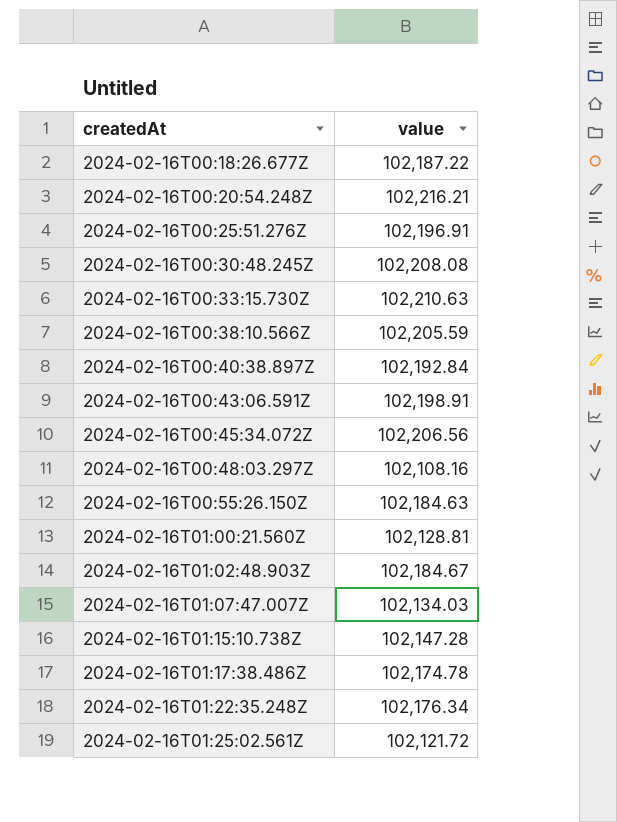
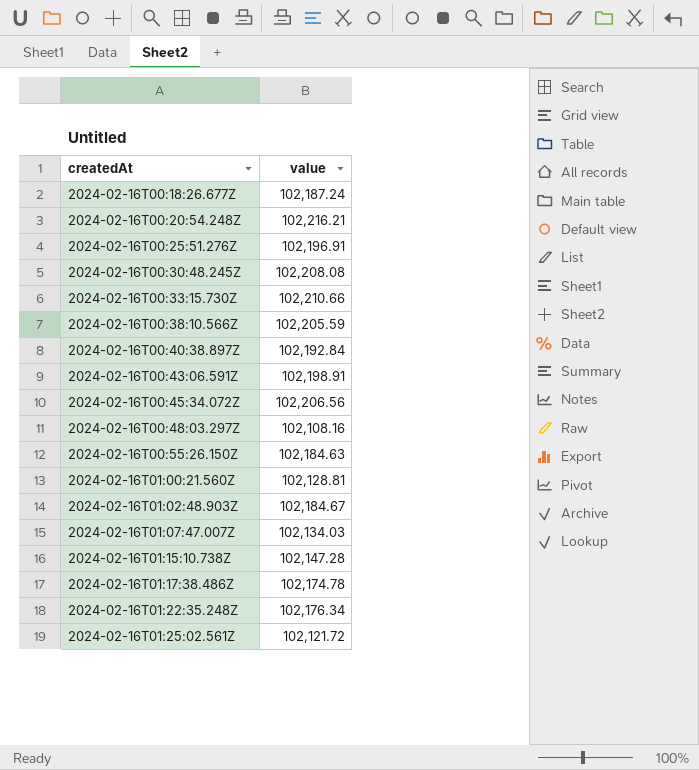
2024-02-16T00:18:26.677Z | value: 102,187.22 -> 102,187.24
2024-02-16T00:33:15.730Z | value: 102,210.63 -> 102,210.66

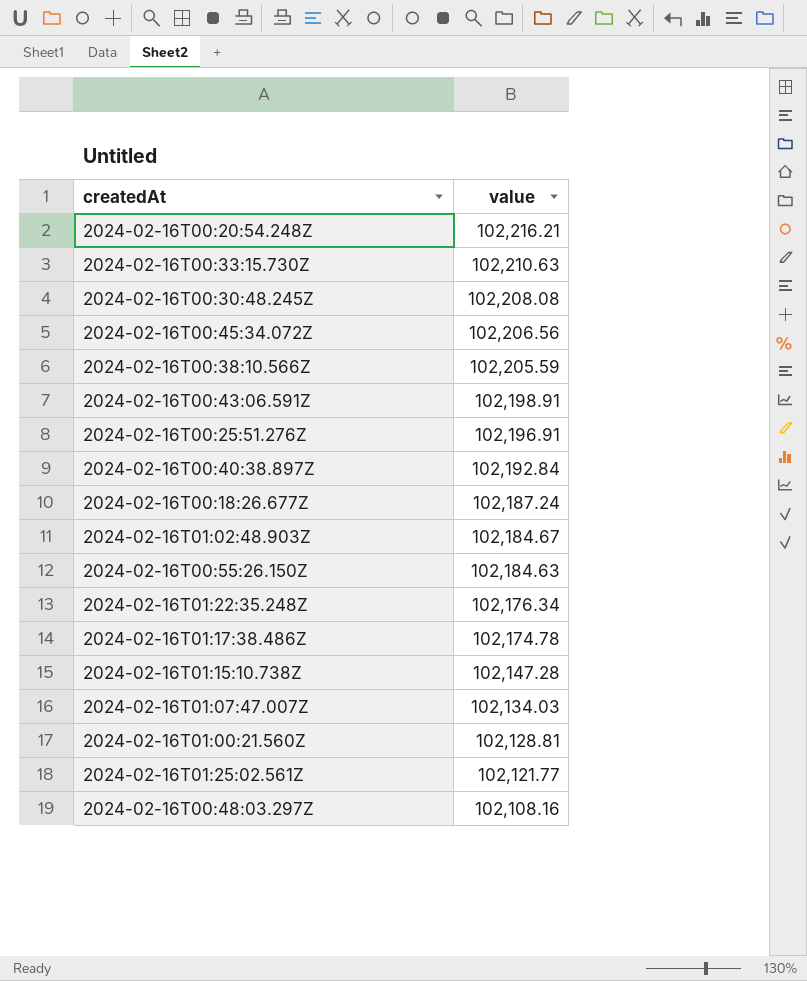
row order: createdAt ascending -> value descending
2024-02-16T00:33:15.730Z | value: 102,210.66 -> 102,210.63
2024-02-16T01:25:02.561Z | value: 102,121.72 -> 102,121.77

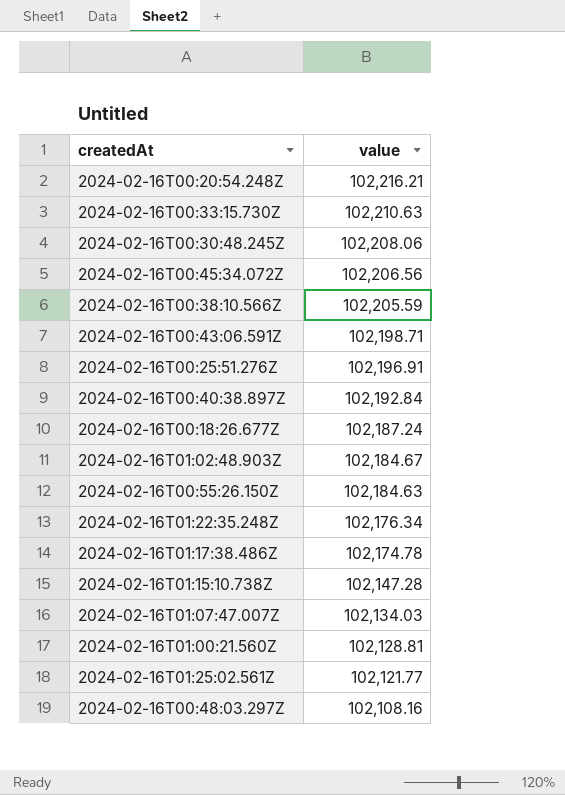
2024-02-16T00:30:48.245Z | value: 102,208.08 -> 102,208.06
2024-02-16T00:43:06.591Z | value: 102,198.91 -> 102,198.71

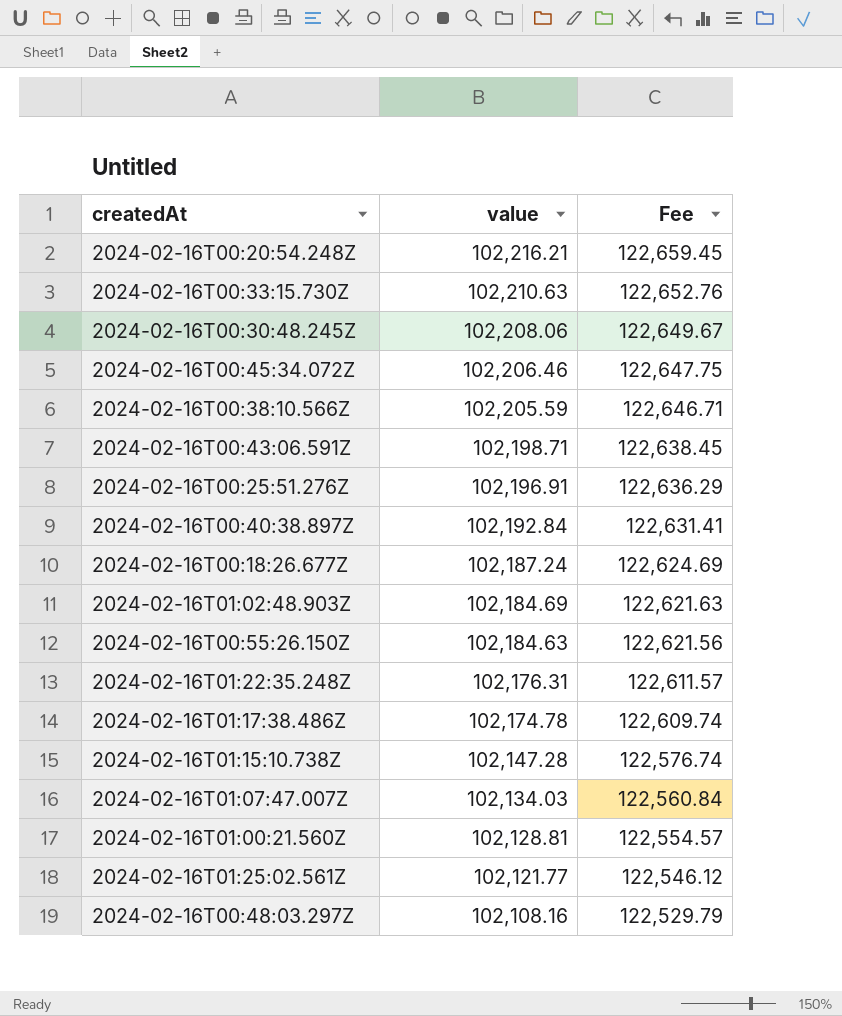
column Fee | formula: none -> [value] * 1.2
2024-02-16T00:45:34.072Z | value: 102,206.56 -> 102,206.46
2024-02-16T01:02:48.903Z | value: 102,184.67 -> 102,184.69
2024-02-16T01:22:35.248Z | value: 102,176.34 -> 102,176.31

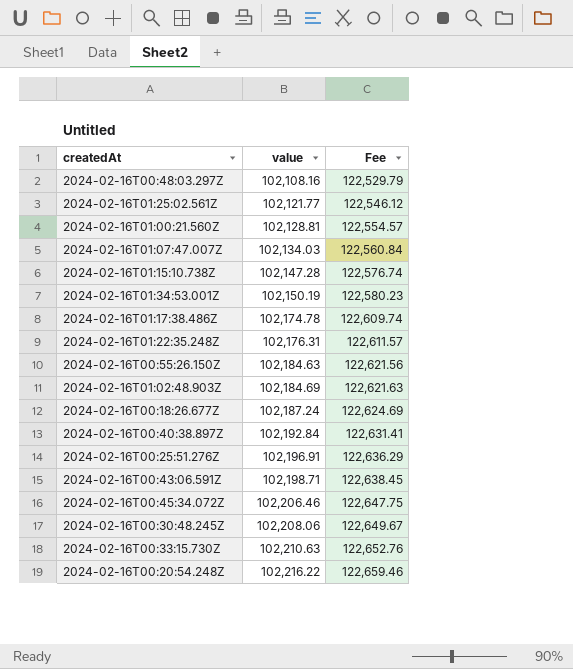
row order: value descending -> value ascending
row 2024-02-16T00:38:10.566Z: 102,205.59 | 122,646.71 -> none
row 2024-02-16T01:34:53.001Z: none -> 102,150.19 | 122,580.23
2024-02-16T00:20:54.248Z | value: 102,216.21 -> 102,216.22
2024-02-16T00:20:54.248Z | Fee: 122,659.45 -> 122,659.46

